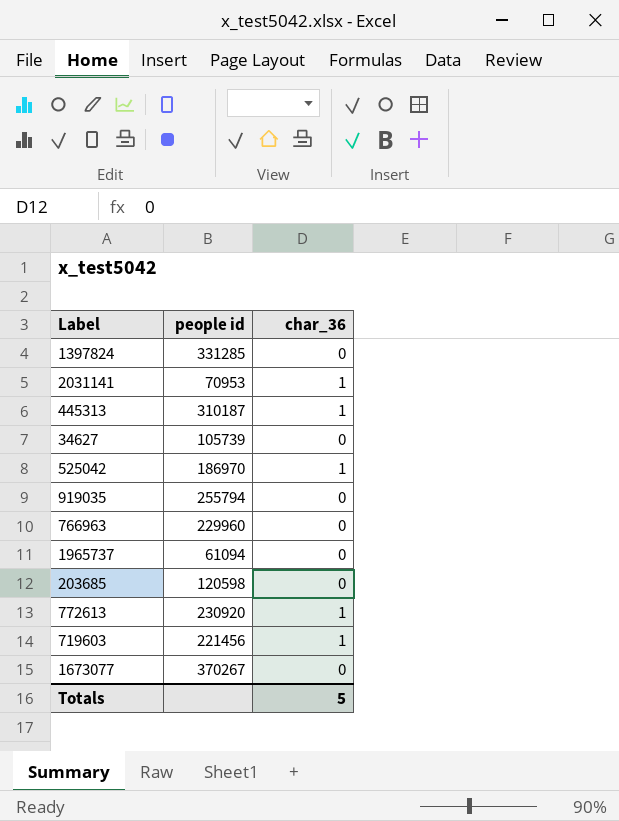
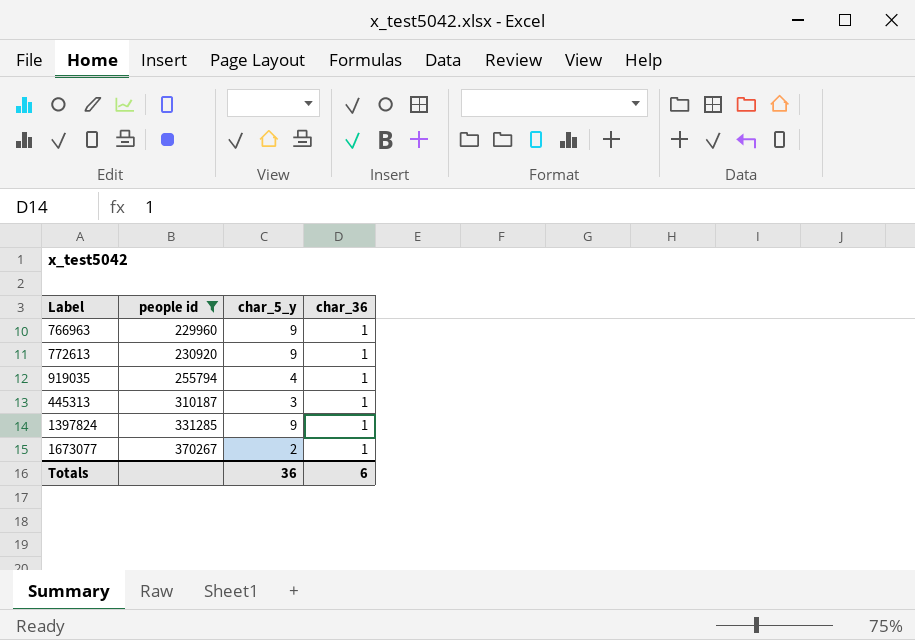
filter: none -> people id >= 229960
row order: none -> people id ascending
column char_5_y | position: none -> 3
766963 | char_36: 0 -> 1
919035 | char_36: 0 -> 1
1397824 | char_36: 0 -> 1
1673077 | char_36: 0 -> 1
Totals | char_36: 5 -> 6

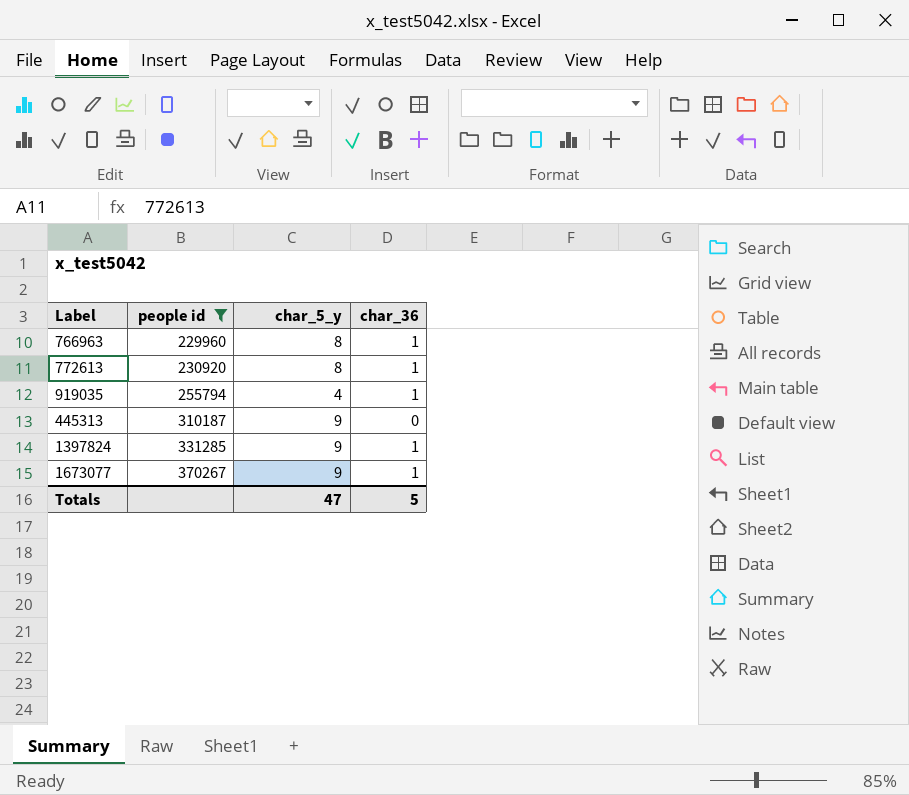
766963 | char_5_y: 9 -> 8
772613 | char_5_y: 9 -> 8
445313 | char_5_y: 3 -> 9
445313 | char_36: 1 -> 0
1673077 | char_5_y: 2 -> 9
Totals | char_5_y: 36 -> 47
Totals | char_36: 6 -> 5

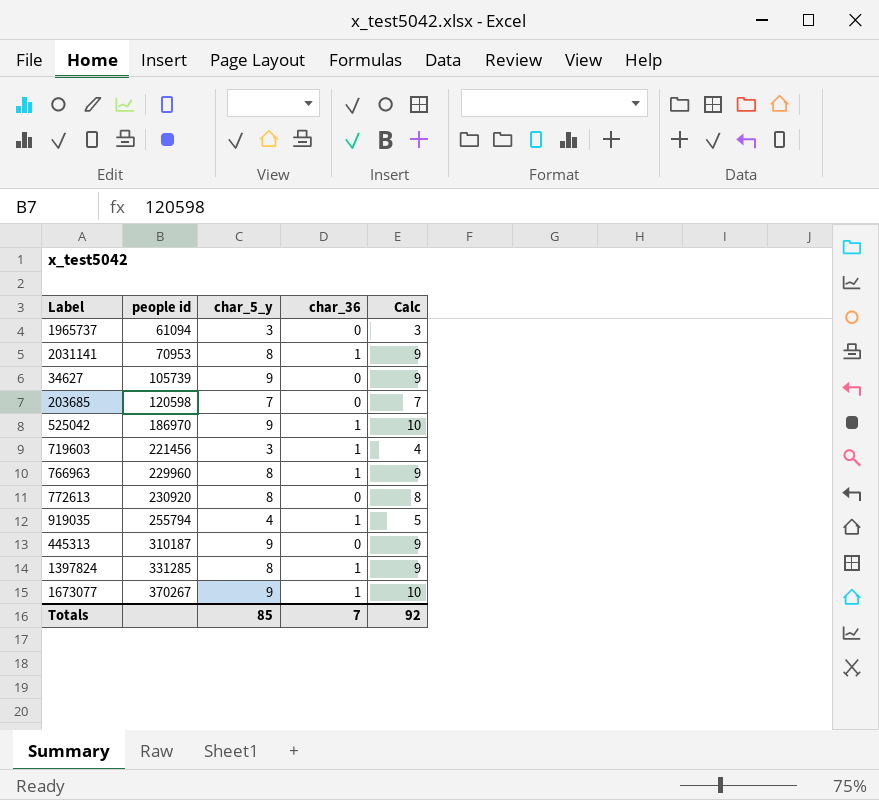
filter: people id >= 229960 -> none
column Calc | formula: none -> [char_5_y] + [char_36]
772613 | char_36: 1 -> 0
1397824 | char_5_y: 9 -> 8
Totals | char_5_y: 47 -> 85
Totals | char_36: 5 -> 7

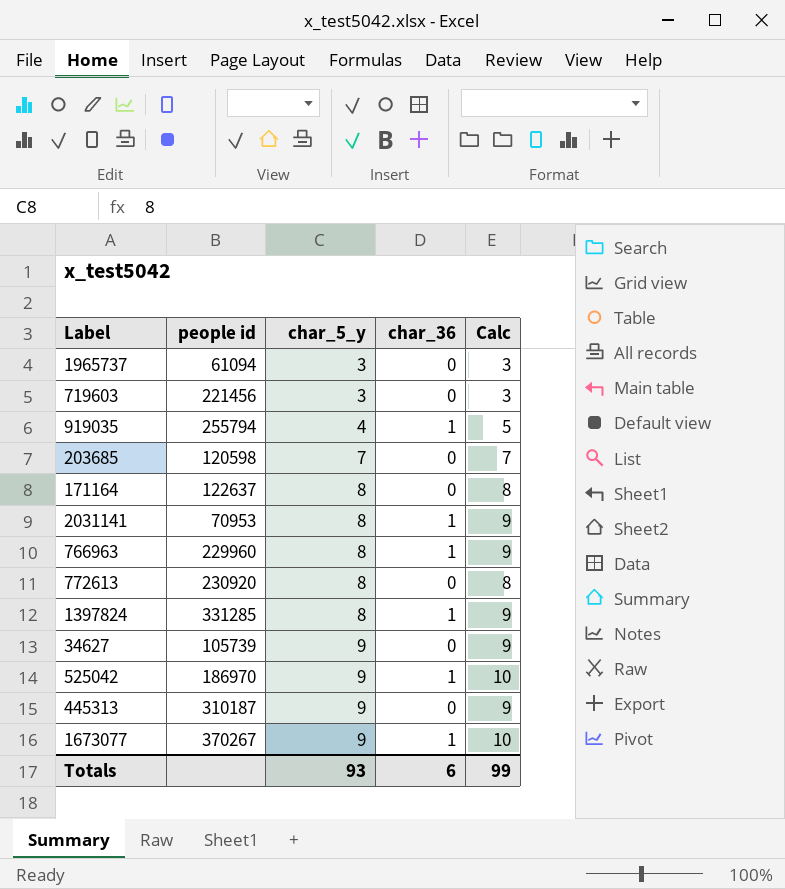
row order: people id ascending -> char_5_y ascending
719603 | char_36: 1 -> 0
719603 | Calc: 4 -> 3
row 171164: none -> 122637 | 8 | 0 | 8
Totals | char_5_y: 85 -> 93
Totals | char_36: 7 -> 6
Totals | Calc: 92 -> 99

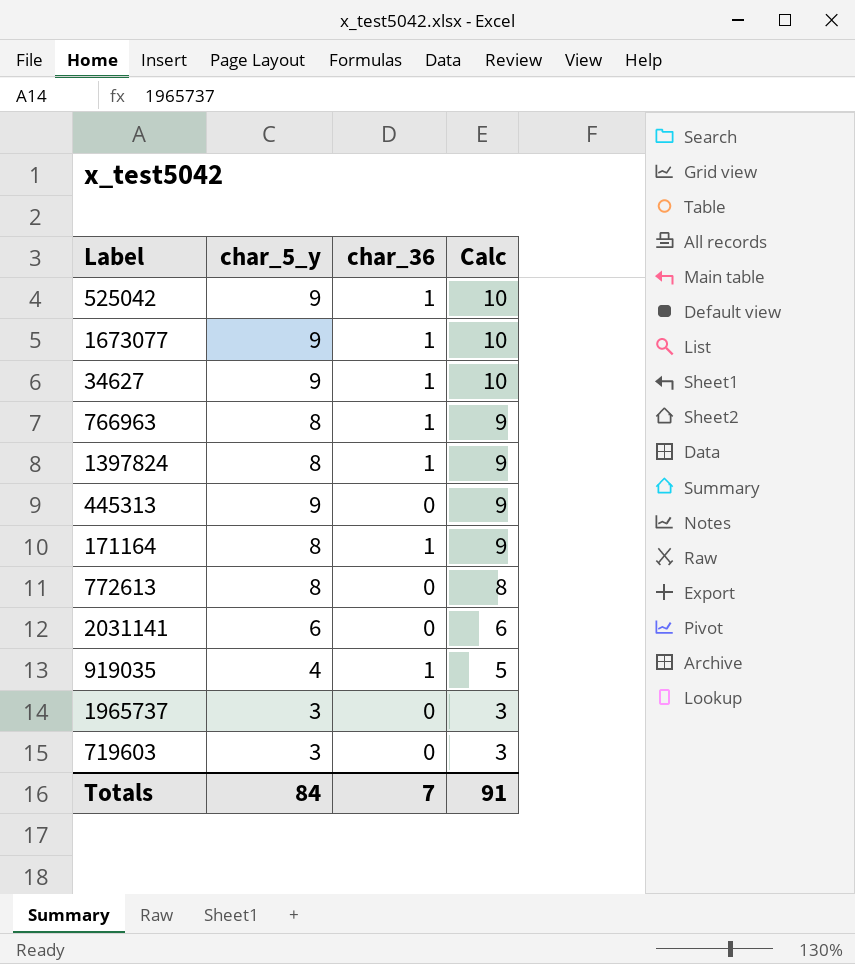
row order: char_5_y ascending -> Calc descending
column people id | position: 2 -> none
row 203685: 120598 | 7 | 0 | 7 -> none
34627 | char_36: 0 -> 1
34627 | Calc: 9 -> 10
171164 | char_36: 0 -> 1
171164 | Calc: 8 -> 9
2031141 | char_5_y: 8 -> 6
2031141 | char_36: 1 -> 0
2031141 | Calc: 9 -> 6
Totals | char_5_y: 93 -> 84
Totals | char_36: 6 -> 7
Totals | Calc: 99 -> 91

